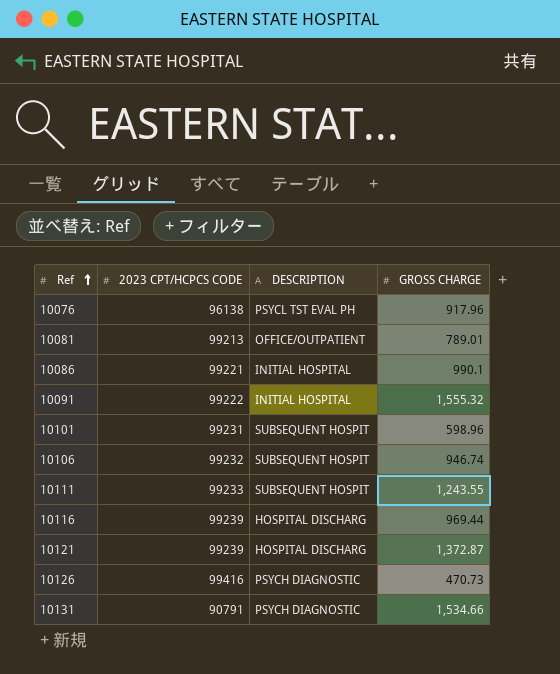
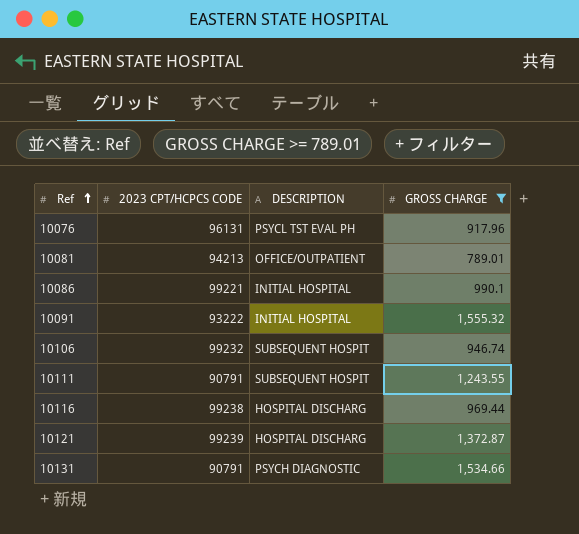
filter: none -> GROSS CHARGE >= 789.01
10076 | 2023 CPT/HCPCS CODE: 96138 -> 96131
10081 | 2023 CPT/HCPCS CODE: 99213 -> 94213
10091 | 2023 CPT/HCPCS CODE: 99222 -> 93222
10111 | 2023 CPT/HCPCS CODE: 99233 -> 90791
10116 | 2023 CPT/HCPCS CODE: 99239 -> 99238

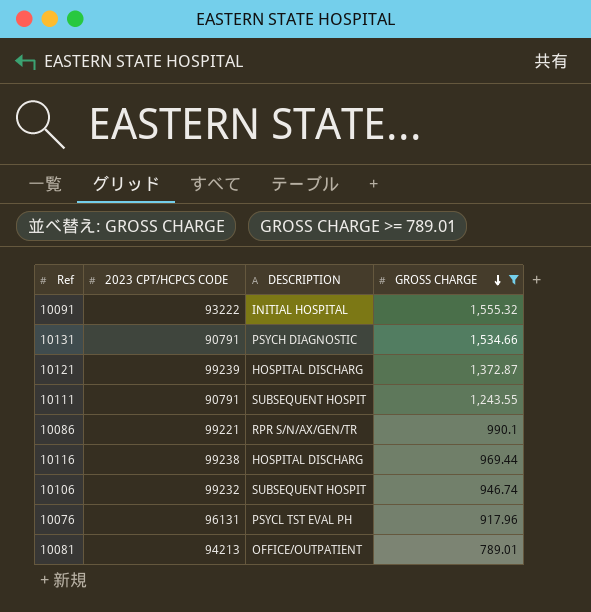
row order: Ref ascending -> GROSS CHARGE descending
10086 | DESCRIPTION: INITIAL HOSPITAL -> RPR S/N/AX/GEN/TR

